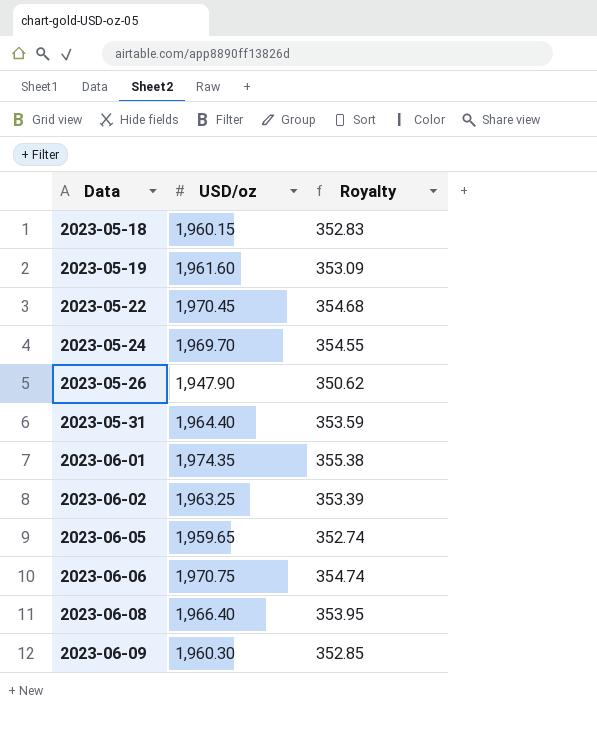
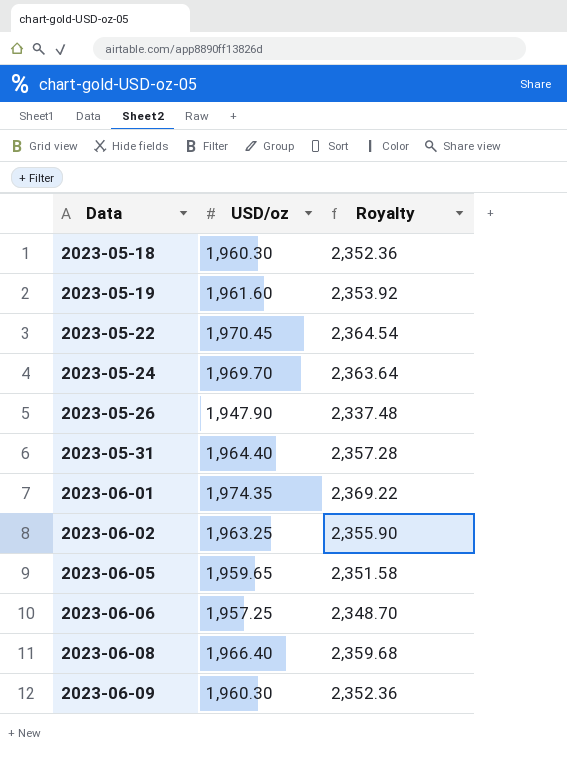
column Royalty | formula: [USD/oz] * 0.18 -> [USD/oz] * 1.2
2023-05-18 | USD/oz: 1,960.15 -> 1,960.30
2023-06-06 | USD/oz: 1,970.75 -> 1,957.25

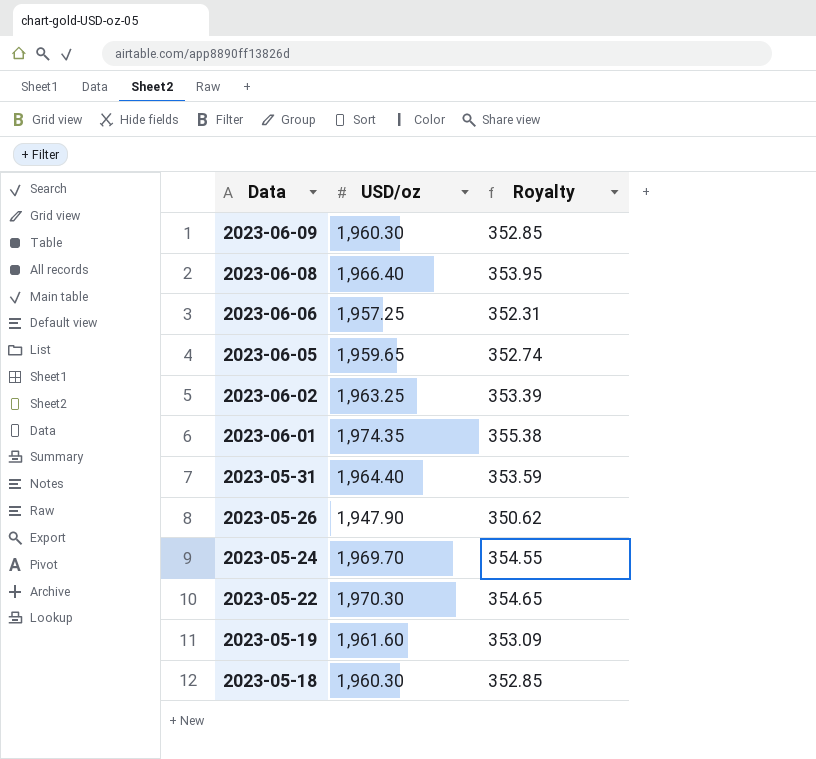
row order: Data ascending -> Data descending
column Royalty | formula: [USD/oz] * 1.2 -> [USD/oz] * 0.18
2023-05-22 | USD/oz: 1,970.45 -> 1,970.30

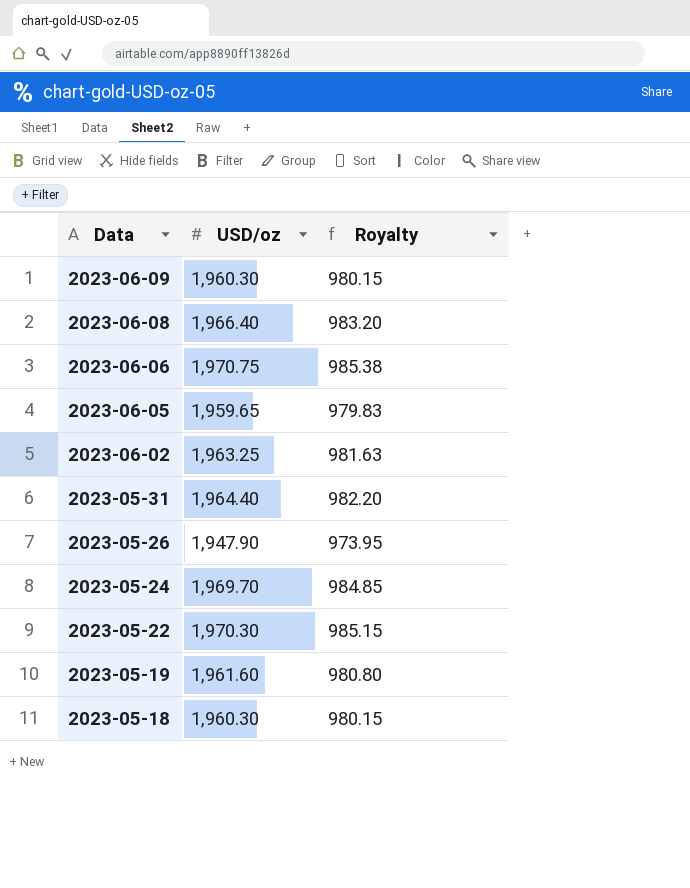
column Royalty | formula: [USD/oz] * 0.18 -> [USD/oz] * 0.5
row 2023-06-01: 1,974.35 | 355.38 -> none
2023-06-06 | USD/oz: 1,957.25 -> 1,970.75

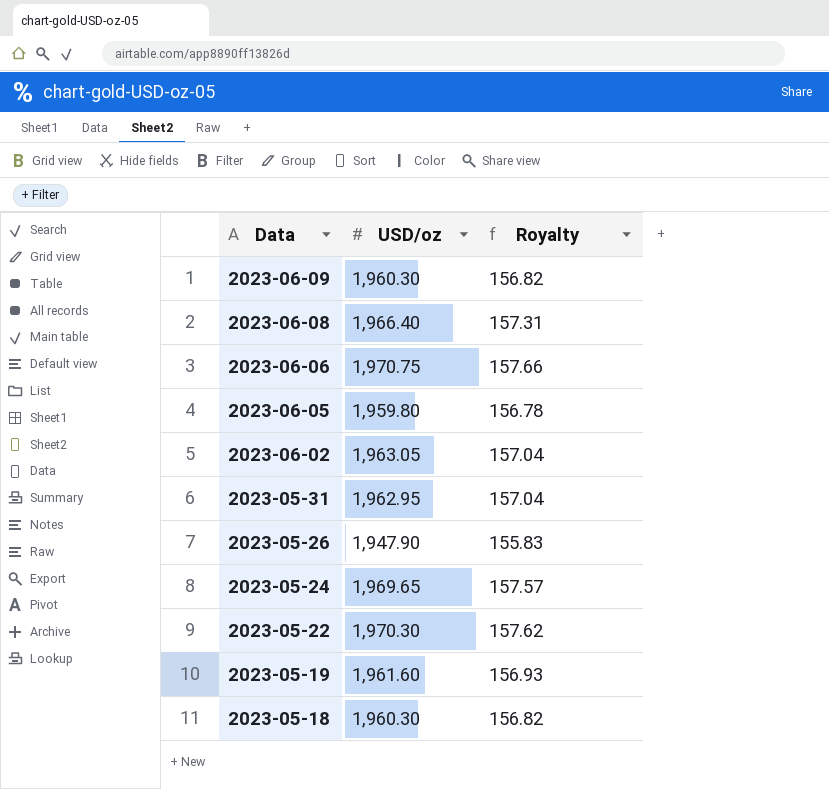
column Royalty | formula: [USD/oz] * 0.5 -> [USD/oz] * 0.08
2023-06-05 | USD/oz: 1,959.65 -> 1,959.80
2023-06-02 | USD/oz: 1,963.25 -> 1,963.05
2023-05-31 | USD/oz: 1,964.40 -> 1,962.95
2023-05-24 | USD/oz: 1,969.70 -> 1,969.65

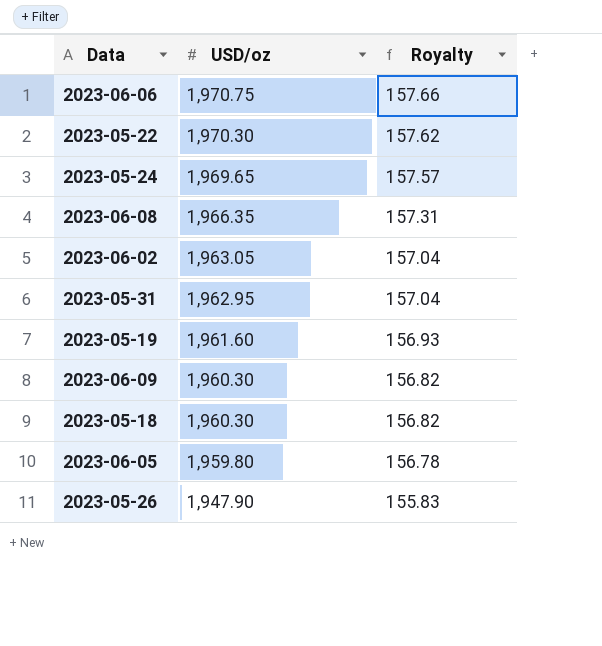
row order: Data descending -> USD/oz descending
2023-06-08 | USD/oz: 1,966.40 -> 1,966.35

